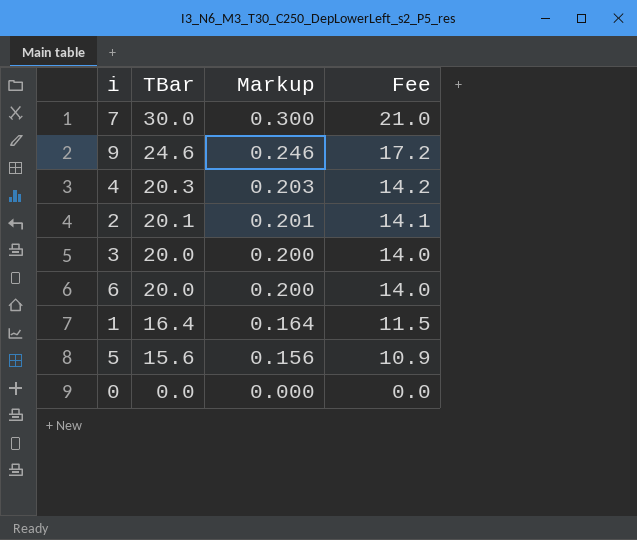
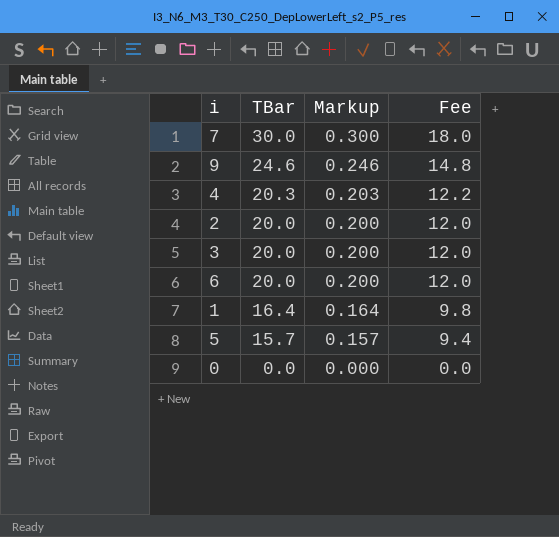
column Fee | formula: [TBar] * 0.7 -> [TBar] * 0.6
2 | TBar: 20.1 -> 20.0
2 | Markup: 0.201 -> 0.200
5 | TBar: 15.6 -> 15.7
5 | Markup: 0.156 -> 0.157

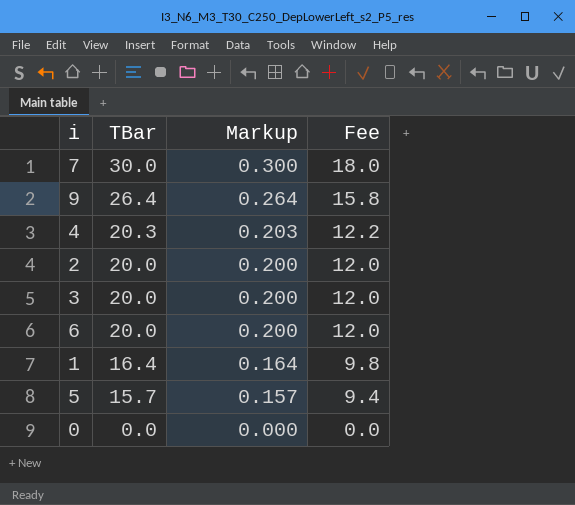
9 | TBar: 24.6 -> 26.4
9 | Markup: 0.246 -> 0.264
9 | Fee: 14.8 -> 15.8

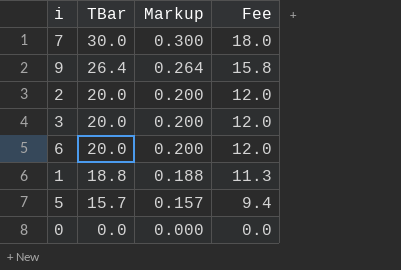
row 4: 20.3 | 0.203 | 12.2 -> none
1 | TBar: 16.4 -> 18.8
1 | Markup: 0.164 -> 0.188
1 | Fee: 9.8 -> 11.3

